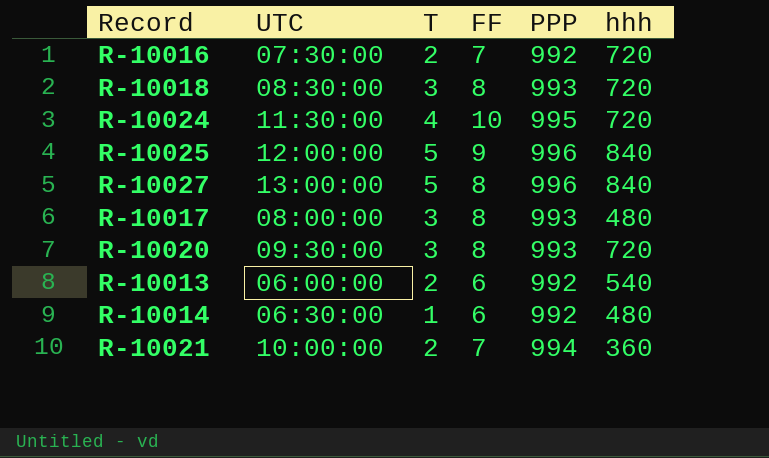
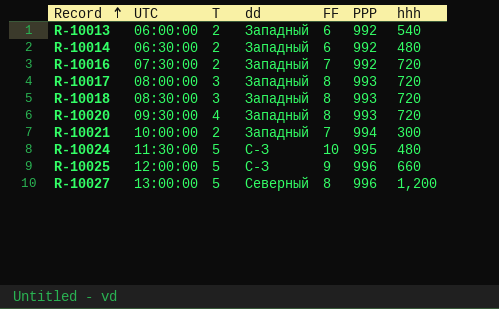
row order: none -> Record ascending
column dd | position: none -> 4
R-10014 | T: 1 -> 2
R-10017 | hhh: 480 -> 720
R-10020 | T: 3 -> 4
R-10021 | hhh: 360 -> 300
R-10024 | T: 4 -> 5
R-10024 | hhh: 720 -> 480
R-10025 | hhh: 840 -> 660
R-10027 | hhh: 840 -> 1,200

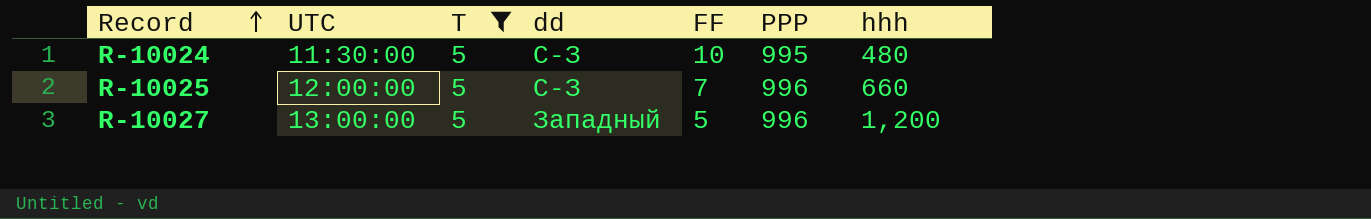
filter: none -> T = 5
R-10025 | FF: 9 -> 7
R-10027 | dd: Северный -> Западный
R-10027 | FF: 8 -> 5

